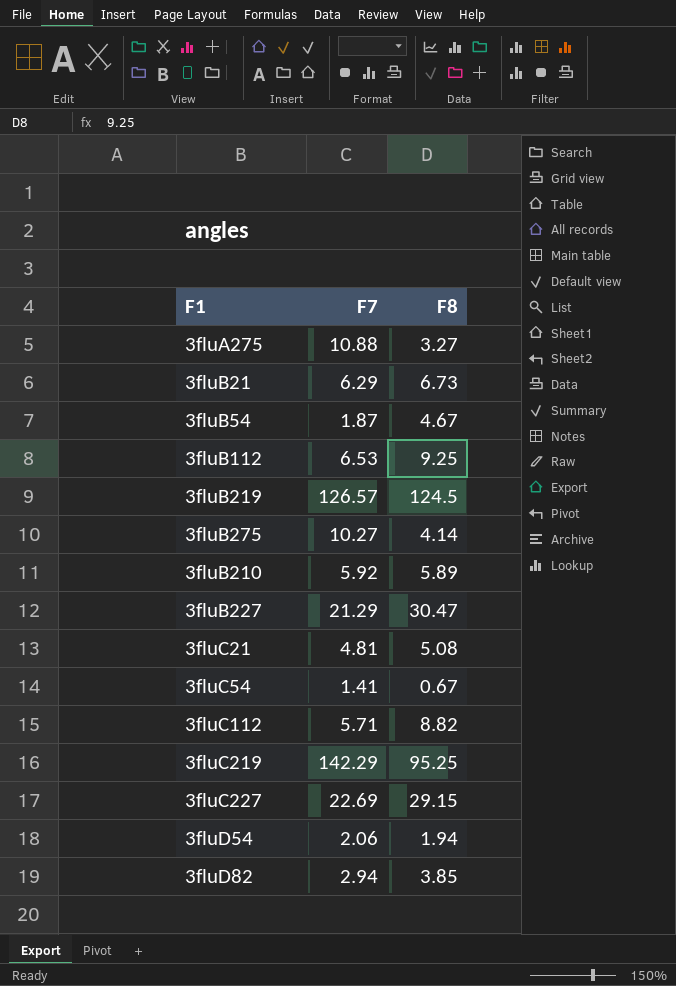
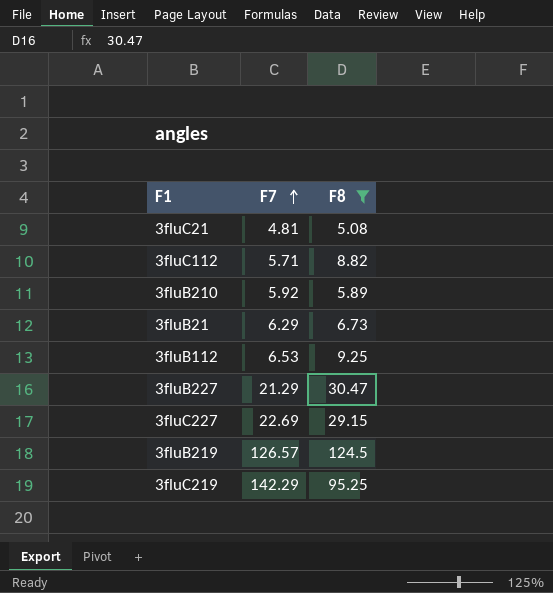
filter: none -> F8 >= 5.08
row order: none -> F7 ascending

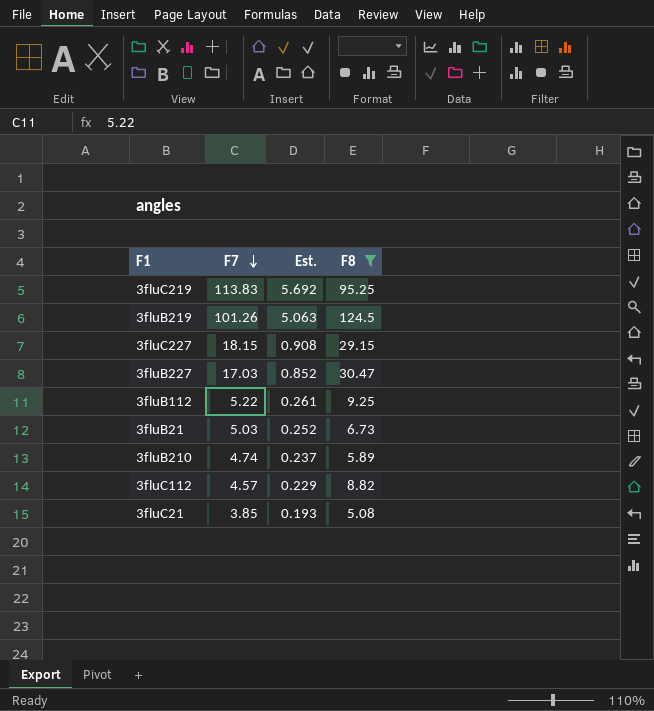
row order: F7 ascending -> F7 descending
column Est. | formula: none -> [F7] * 0.05
3fluC219 | F7: 142.29 -> 113.83
3fluB219 | F7: 126.57 -> 101.26
3fluC227 | F7: 22.69 -> 18.15
3fluB227 | F7: 21.29 -> 17.03
3fluB112 | F7: 6.53 -> 5.22
3fluB21 | F7: 6.29 -> 5.03
3fluB210 | F7: 5.92 -> 4.74
3fluC112 | F7: 5.71 -> 4.57
3fluC21 | F7: 4.81 -> 3.85

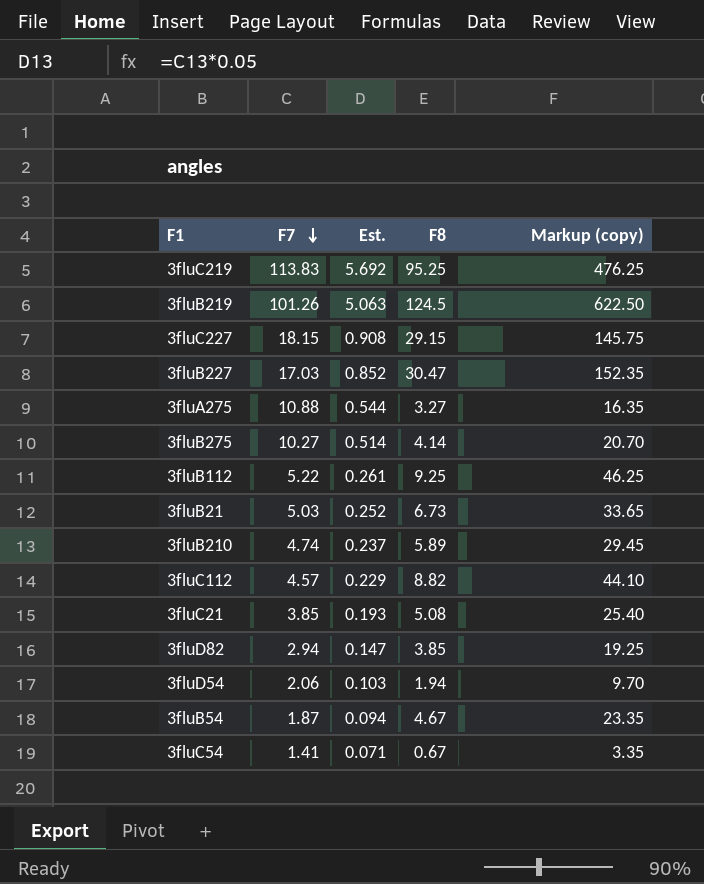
filter: F8 >= 5.08 -> none
column Markup (copy) | formula: none -> [F8] * 5

